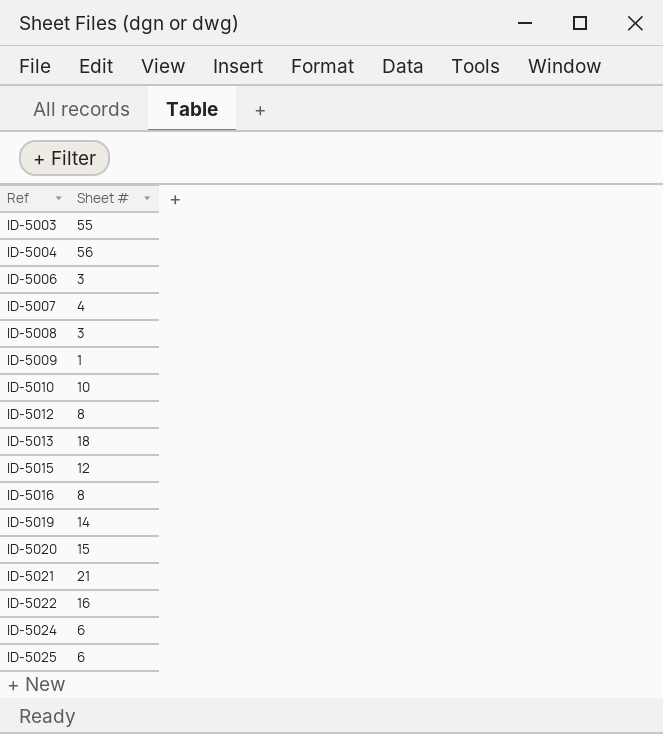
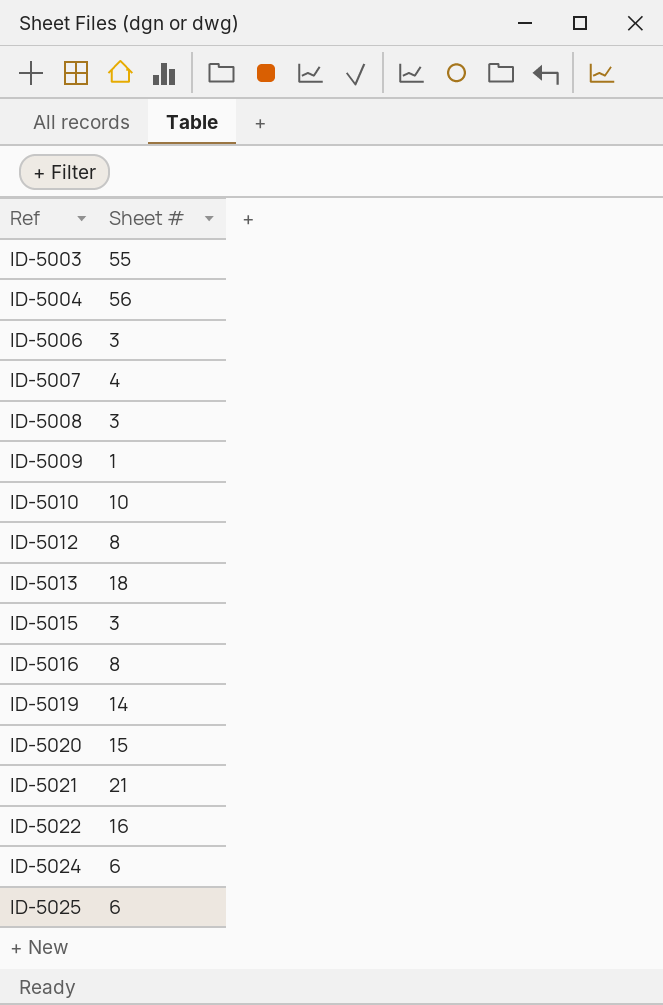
ID-5015 | Sheet #: 12 -> 3

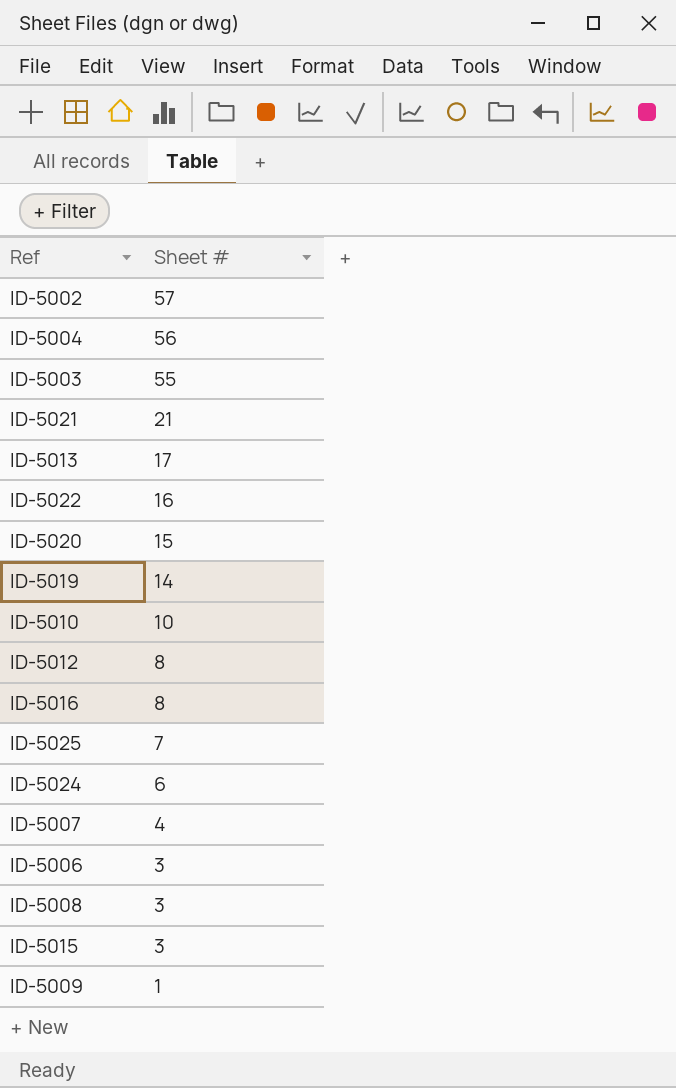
row order: Ref ascending -> Sheet # descending
row ID-5002: none -> 57
ID-5013 | Sheet #: 18 -> 17
ID-5025 | Sheet #: 6 -> 7

